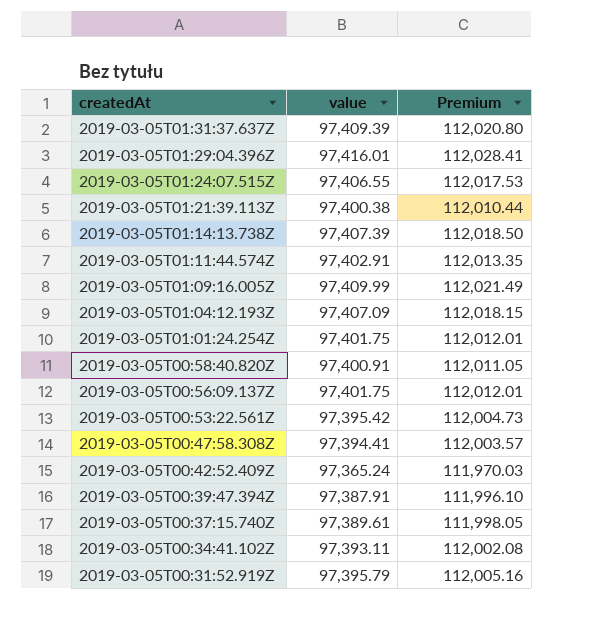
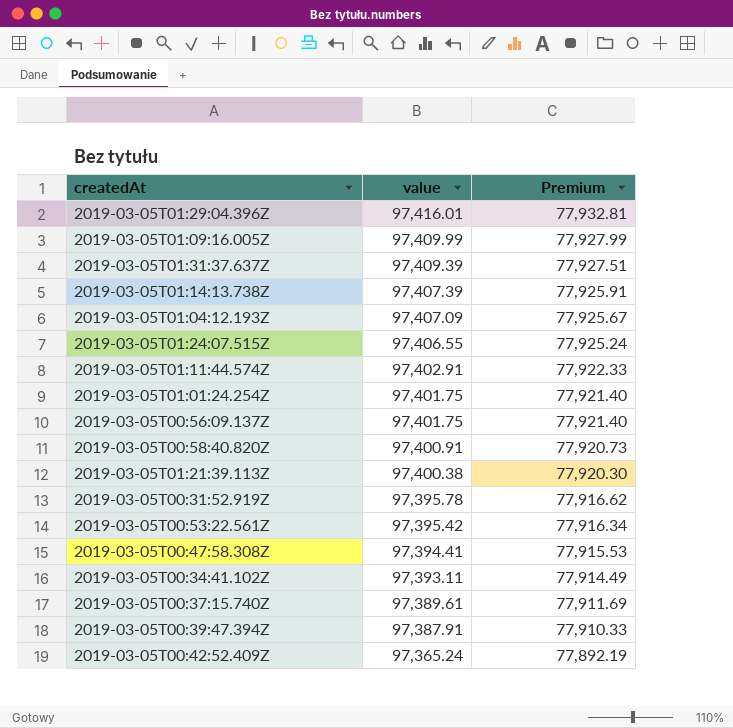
row order: createdAt descending -> value descending
column Premium | formula: [value] * 1.15 -> [value] * 0.8
2019-03-05T00:31:52.919Z | value: 97,395.79 -> 97,395.78

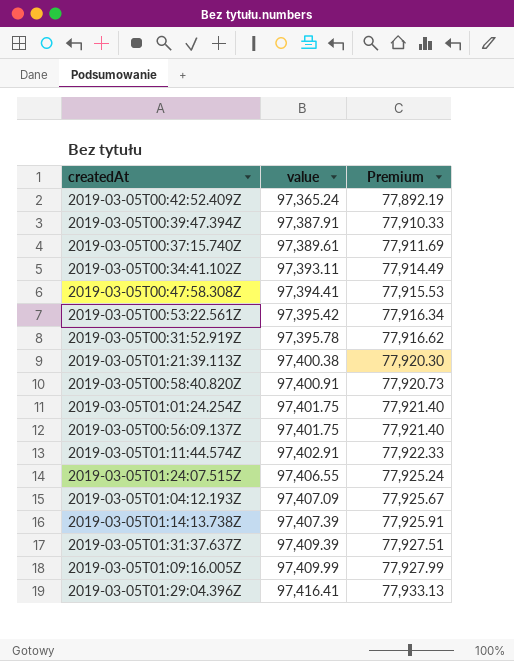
row order: value descending -> value ascending
2019-03-05T01:29:04.396Z | value: 97,416.01 -> 97,416.41
2019-03-05T01:29:04.396Z | Premium: 77,932.81 -> 77,933.13

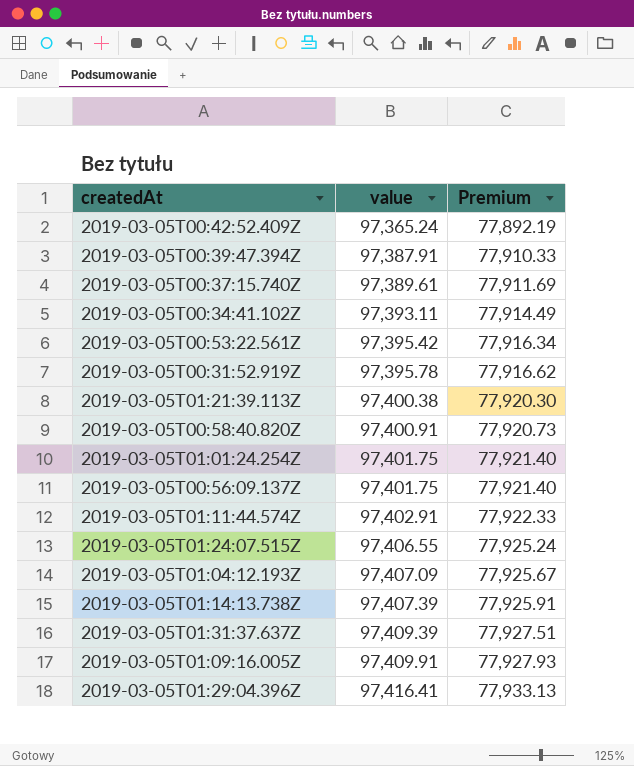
row 2019-03-05T00:47:58.308Z: 97,394.41 | 77,915.53 -> none
2019-03-05T01:09:16.005Z | value: 97,409.99 -> 97,409.91
2019-03-05T01:09:16.005Z | Premium: 77,927.99 -> 77,927.93

